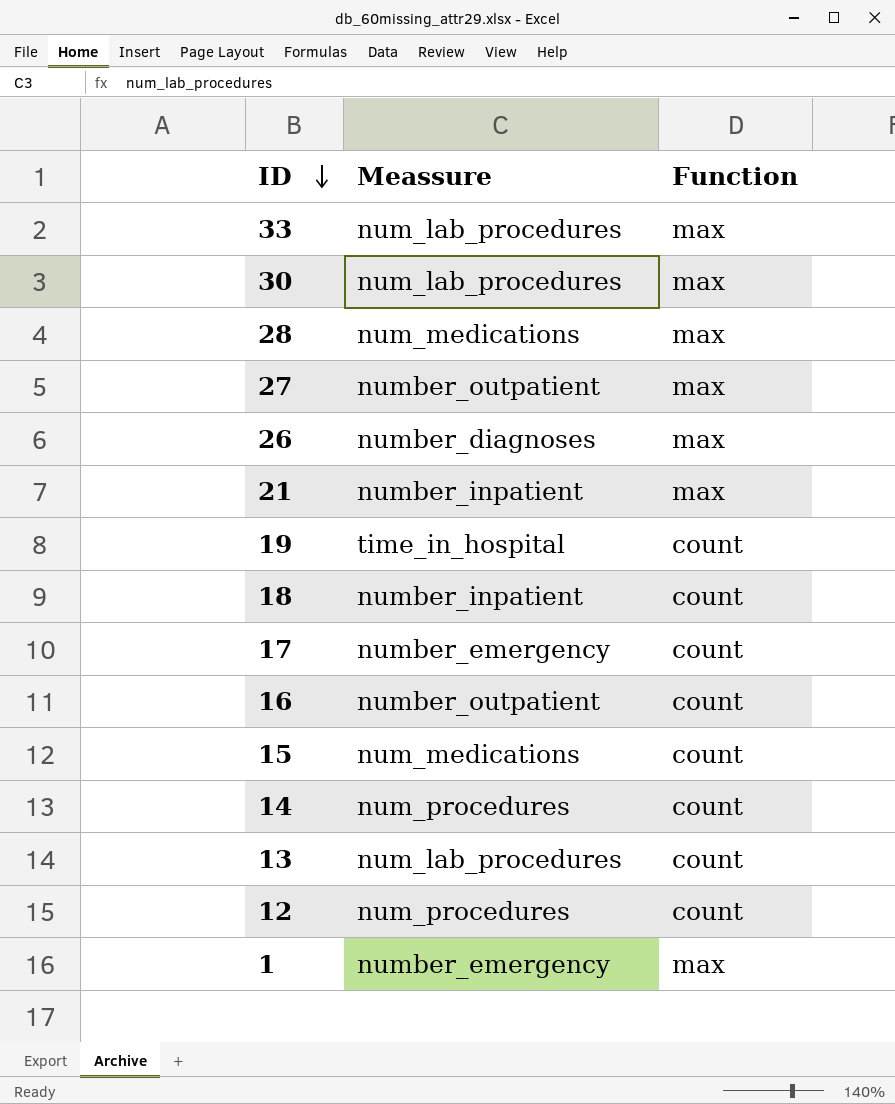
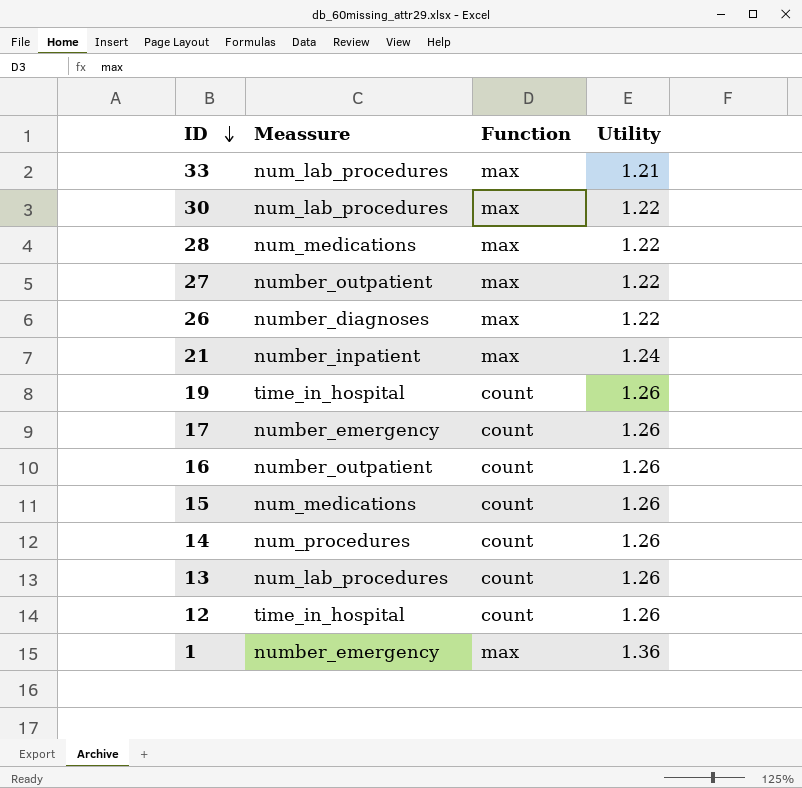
column Utility | position: none -> 4
row 18: number_inpatient | count -> none
12 | Meassure: num_procedures -> time_in_hospital

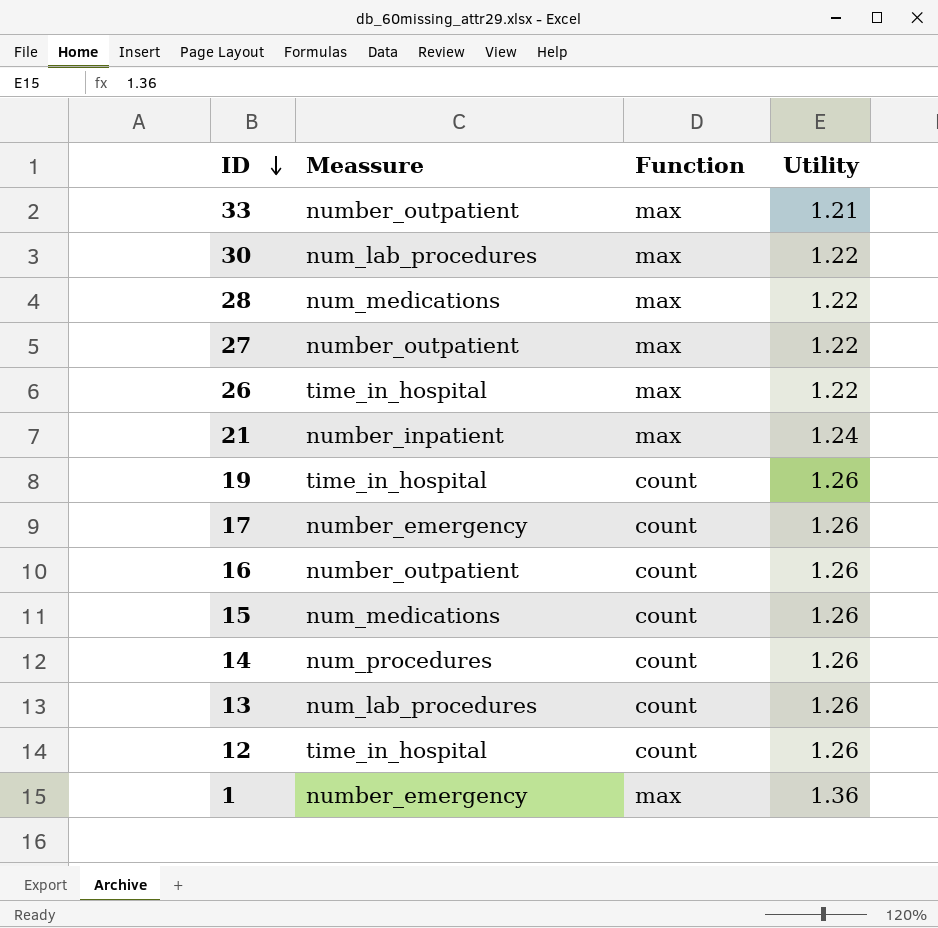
33 | Meassure: num_lab_procedures -> number_outpatient
26 | Meassure: number_diagnoses -> time_in_hospital

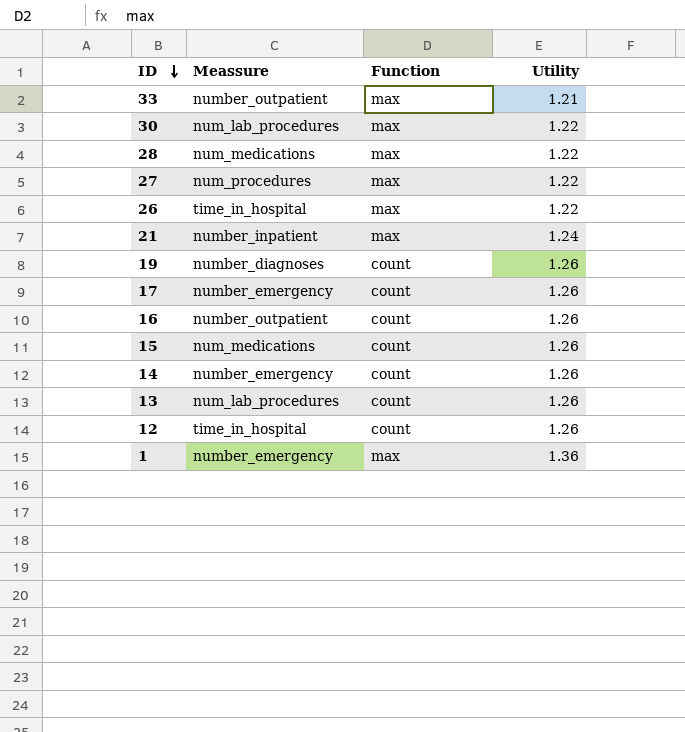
27 | Meassure: number_outpatient -> num_procedures
19 | Meassure: time_in_hospital -> number_diagnoses
14 | Meassure: num_procedures -> number_emergency

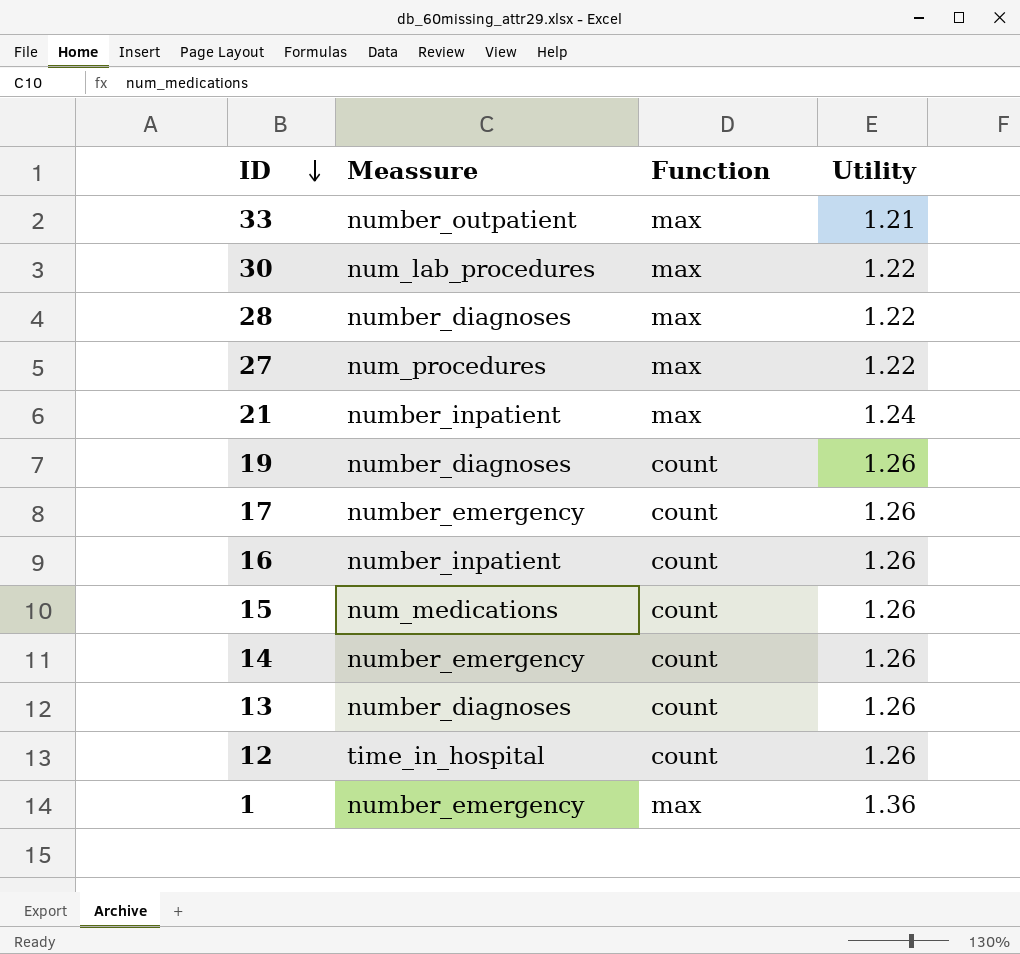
row 26: time_in_hospital | max | 1.22 -> none
28 | Meassure: num_medications -> number_diagnoses
16 | Meassure: number_outpatient -> number_inpatient
13 | Meassure: num_lab_procedures -> number_diagnoses

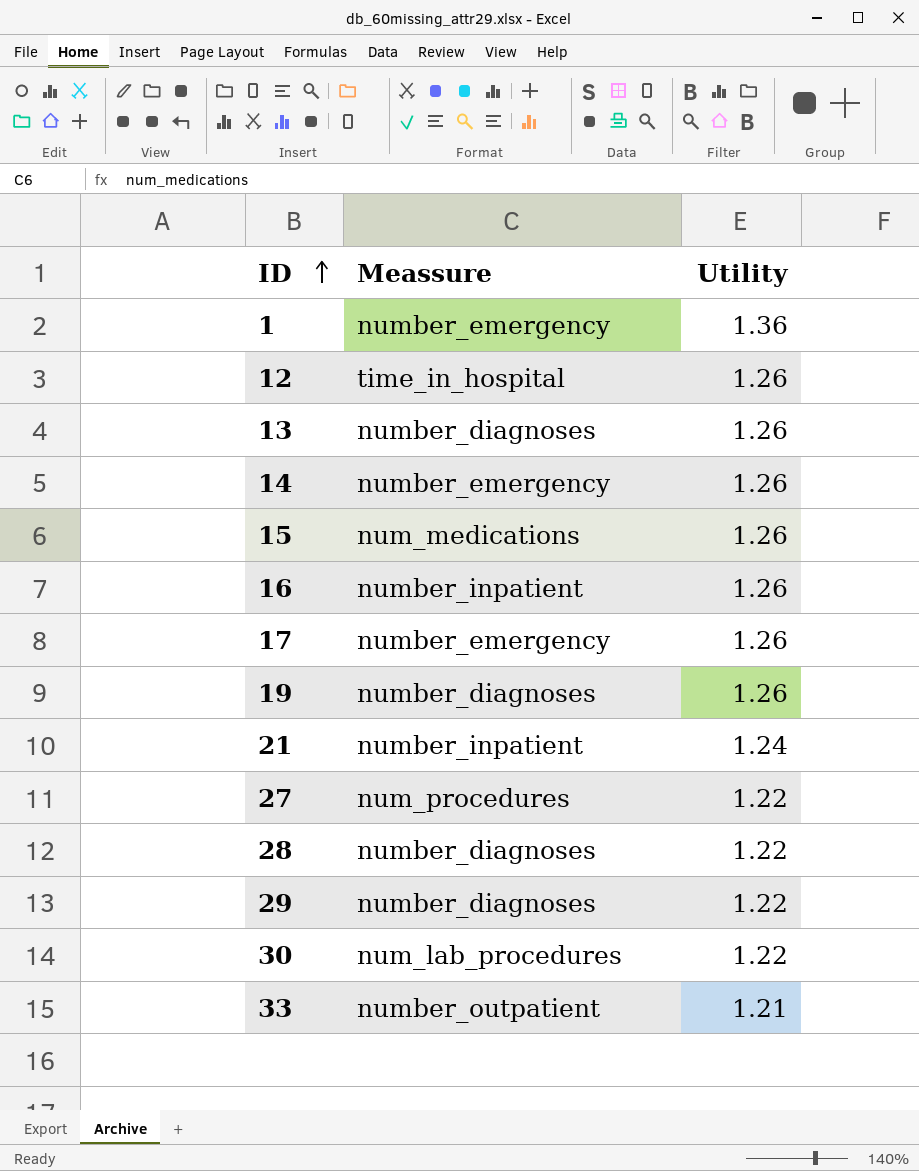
row order: ID descending -> ID ascending
column Function | position: 3 -> none
row 29: none -> number_diagnoses | 1.22

